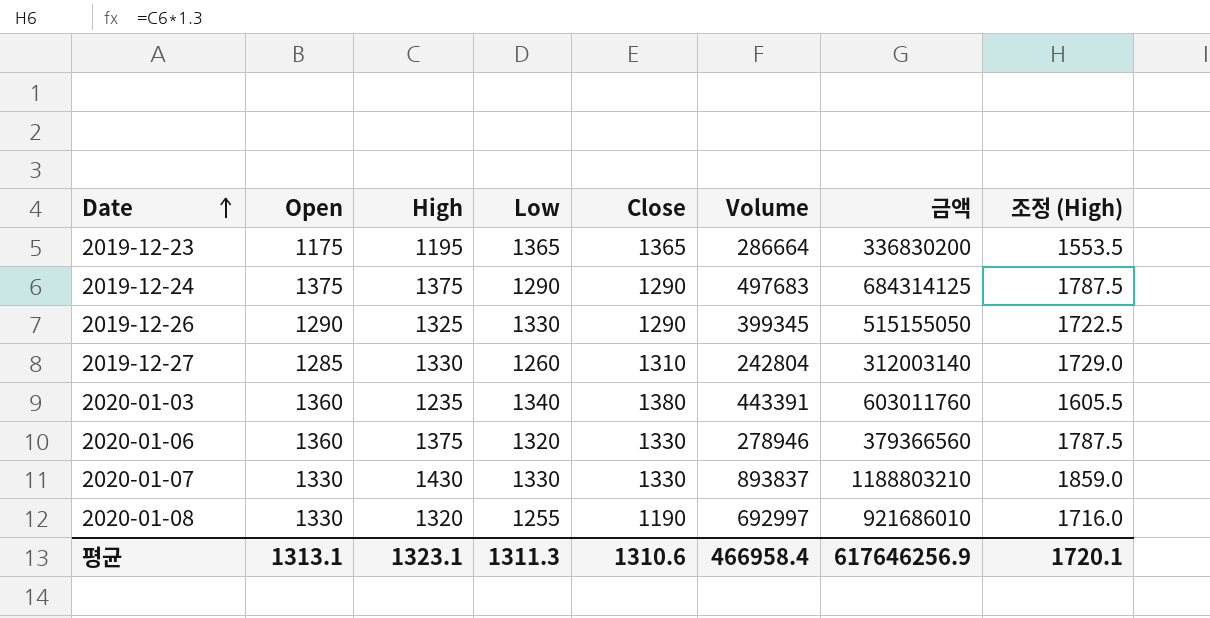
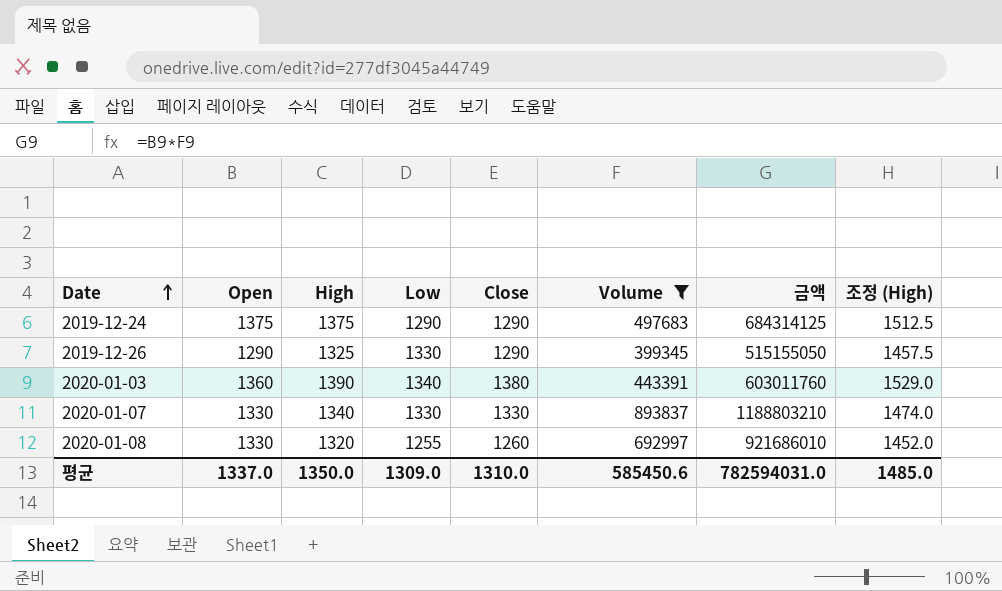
filter: none -> Volume >= 399345
column 조정 (High) | formula: [High] * 1.3 -> [High] * 1.1
2020-01-03 | High: 1235 -> 1390
2020-01-07 | High: 1430 -> 1340
2020-01-08 | Close: 1190 -> 1260
평균 | Open: 1313.1 -> 1337.0
평균 | High: 1323.1 -> 1350.0
평균 | Low: 1311.3 -> 1309.0
평균 | Close: 1310.6 -> 1310.0
평균 | Volume: 466958.4 -> 585450.6
평균 | 금액: 617646256.9 -> 782594031.0
평균 | 조정 (High): 1720.1 -> 1485.0

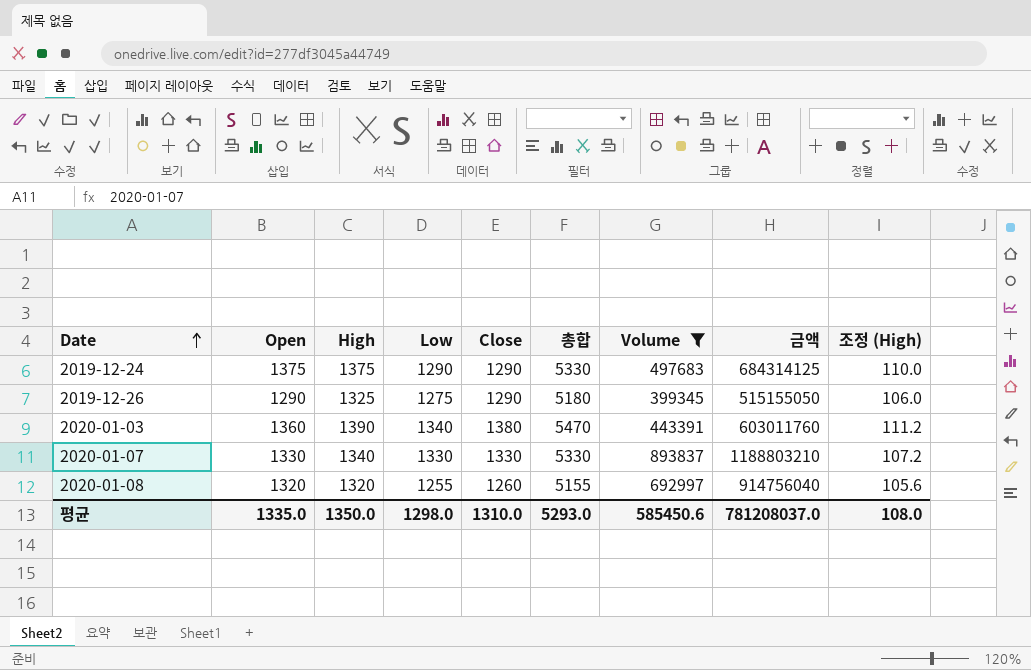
column 총합 | formula: none -> [Open] + [High] + [Low] + [Close]
column 조정 (High) | formula: [High] * 1.1 -> [High] * 0.08
2019-12-26 | Low: 1330 -> 1275
2020-01-08 | Open: 1330 -> 1320
2020-01-08 | 금액: 921686010 -> 914756040
평균 | Open: 1337.0 -> 1335.0
평균 | Low: 1309.0 -> 1298.0
평균 | 금액: 782594031.0 -> 781208037.0
평균 | 조정 (High): 1485.0 -> 108.0

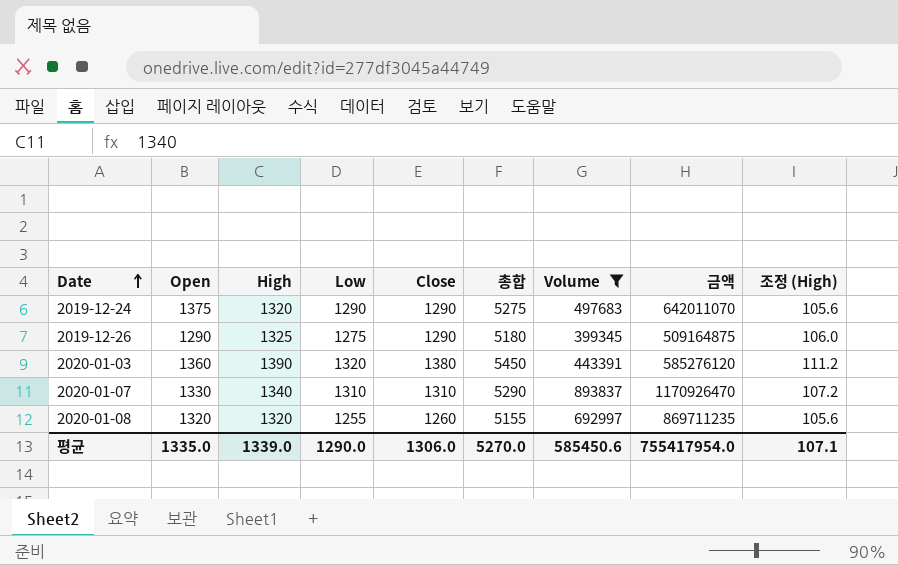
column 금액 | formula: [Open] * [Volume] -> [Low] * [Volume]
2019-12-24 | High: 1375 -> 1320
2019-12-24 | 총합: 5330 -> 5275
2019-12-24 | 조정 (High): 110.0 -> 105.6
2020-01-03 | Low: 1340 -> 1320
2020-01-03 | 총합: 5470 -> 5450
2020-01-07 | Low: 1330 -> 1310
2020-01-07 | Close: 1330 -> 1310
2020-01-07 | 총합: 5330 -> 5290
평균 | High: 1350.0 -> 1339.0
평균 | Low: 1298.0 -> 1290.0
평균 | Close: 1310.0 -> 1306.0
평균 | 총합: 5293.0 -> 5270.0
평균 | 금액: 781208037.0 -> 755417954.0
평균 | 조정 (High): 108.0 -> 107.1

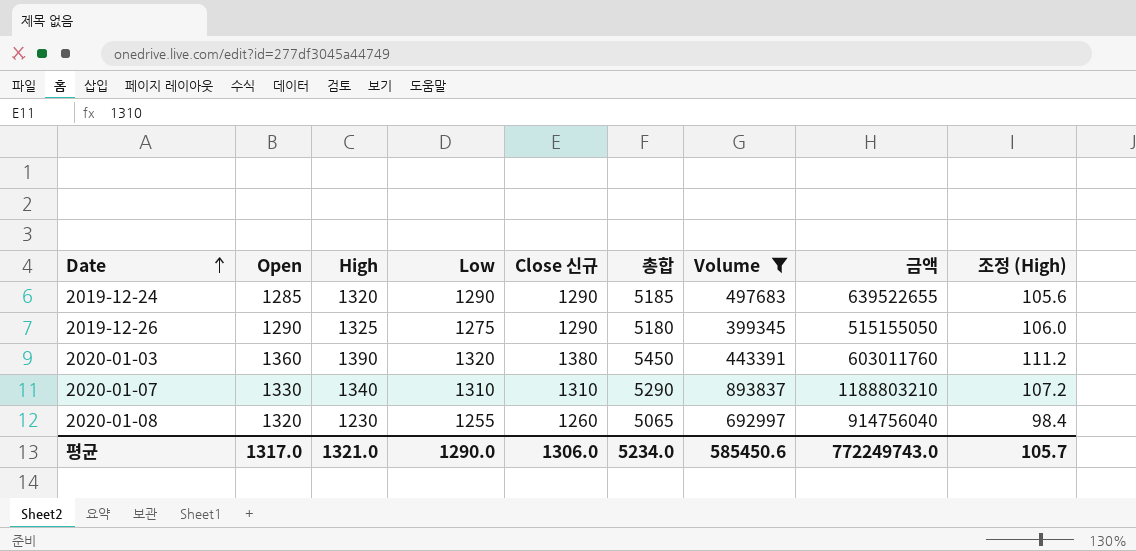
column name: Close -> Close 신규
column 금액 | formula: [Low] * [Volume] -> [Open] * [Volume]
2019-12-24 | Open: 1375 -> 1285
2019-12-24 | 총합: 5275 -> 5185
2020-01-08 | High: 1320 -> 1230
2020-01-08 | 총합: 5155 -> 5065
2020-01-08 | 조정 (High): 105.6 -> 98.4
평균 | Open: 1335.0 -> 1317.0
평균 | High: 1339.0 -> 1321.0
평균 | 총합: 5270.0 -> 5234.0
평균 | 금액: 755417954.0 -> 772249743.0
평균 | 조정 (High): 107.1 -> 105.7

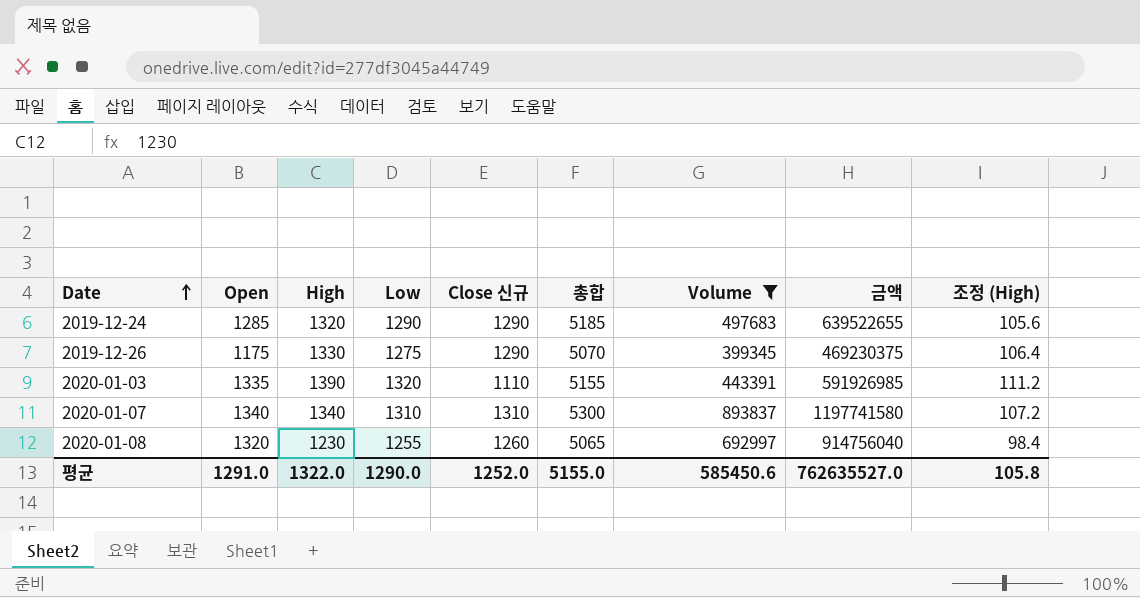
2019-12-26 | Open: 1290 -> 1175
2019-12-26 | High: 1325 -> 1330
2019-12-26 | 총합: 5180 -> 5070
2019-12-26 | 금액: 515155050 -> 469230375
2019-12-26 | 조정 (High): 106.0 -> 106.4
2020-01-03 | Open: 1360 -> 1335
2020-01-03 | Close 신규: 1380 -> 1110
2020-01-03 | 총합: 5450 -> 5155
2020-01-03 | 금액: 603011760 -> 591926985
2020-01-07 | Open: 1330 -> 1340
2020-01-07 | 총합: 5290 -> 5300
2020-01-07 | 금액: 1188803210 -> 1197741580
평균 | Open: 1317.0 -> 1291.0
평균 | High: 1321.0 -> 1322.0
평균 | Close 신규: 1306.0 -> 1252.0
평균 | 총합: 5234.0 -> 5155.0
평균 | 금액: 772249743.0 -> 762635527.0
평균 | 조정 (High): 105.7 -> 105.8

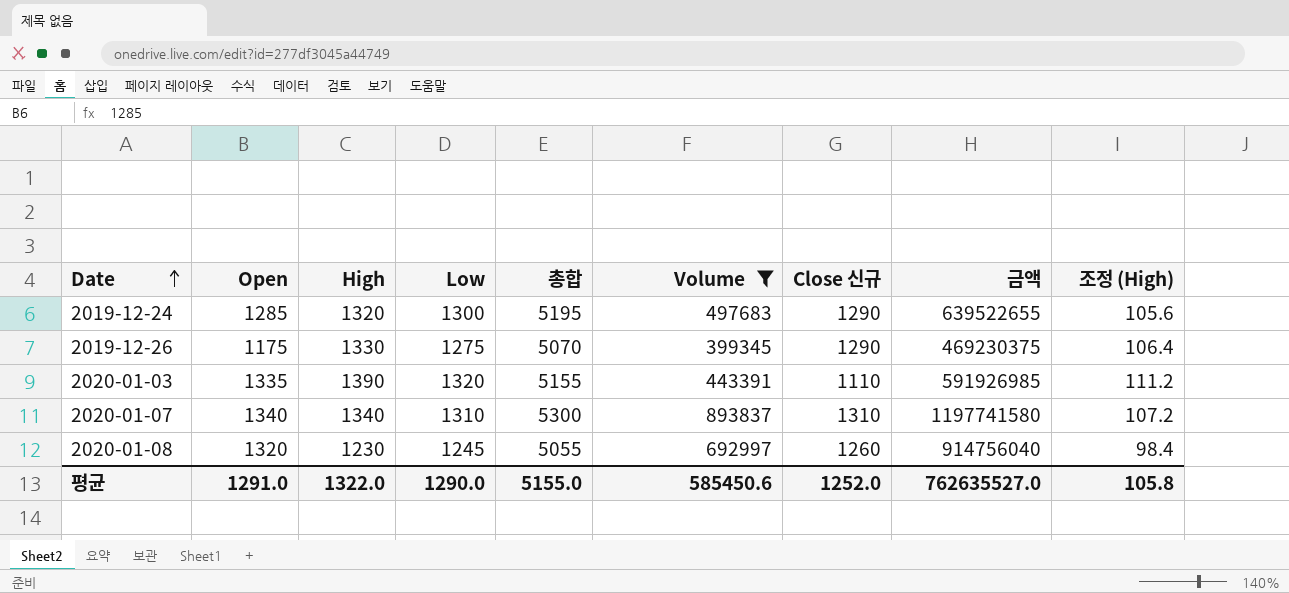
column Close 신규 | position: 5 -> 7
2019-12-24 | Low: 1290 -> 1300
2019-12-24 | 총합: 5185 -> 5195
2020-01-08 | Low: 1255 -> 1245
2020-01-08 | 총합: 5065 -> 5055

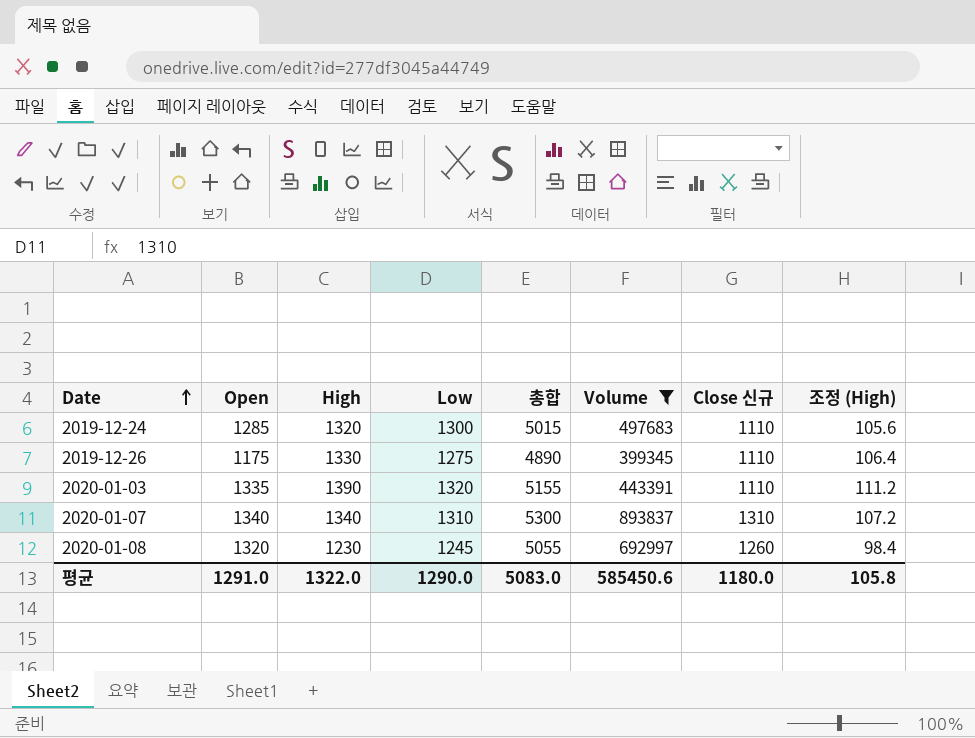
column 금액 | formula: [Open] * [Volume] -> none
2019-12-24 | 총합: 5195 -> 5015
2019-12-24 | Close 신규: 1290 -> 1110
2019-12-26 | 총합: 5070 -> 4890
2019-12-26 | Close 신규: 1290 -> 1110
평균 | 총합: 5155.0 -> 5083.0
평균 | Close 신규: 1252.0 -> 1180.0

